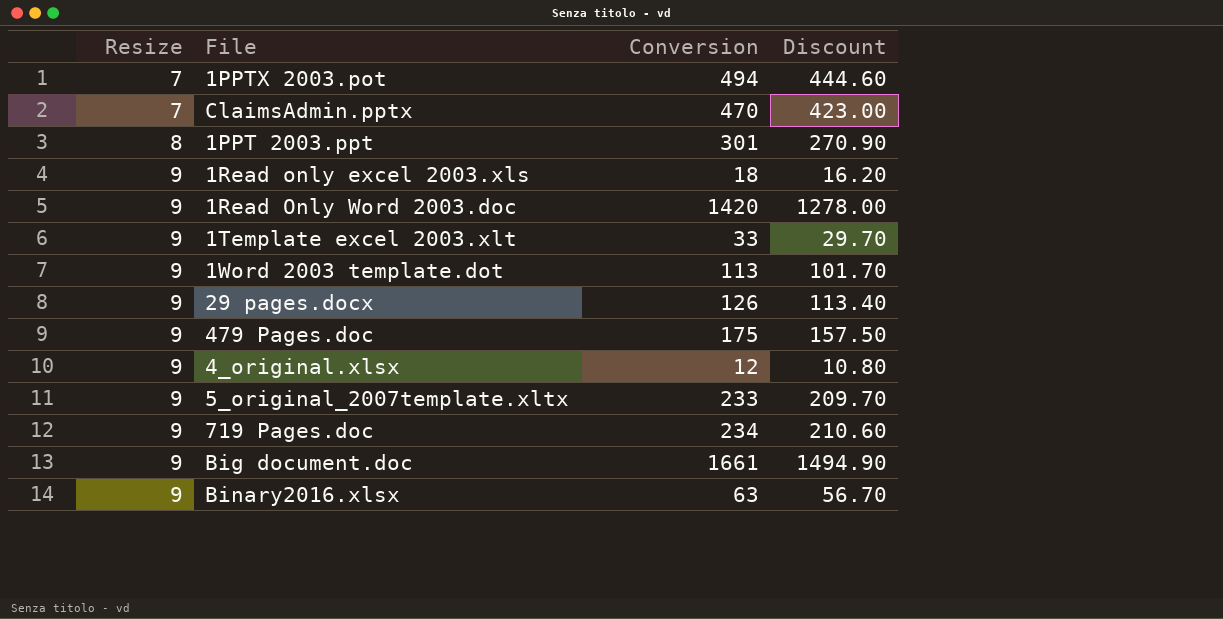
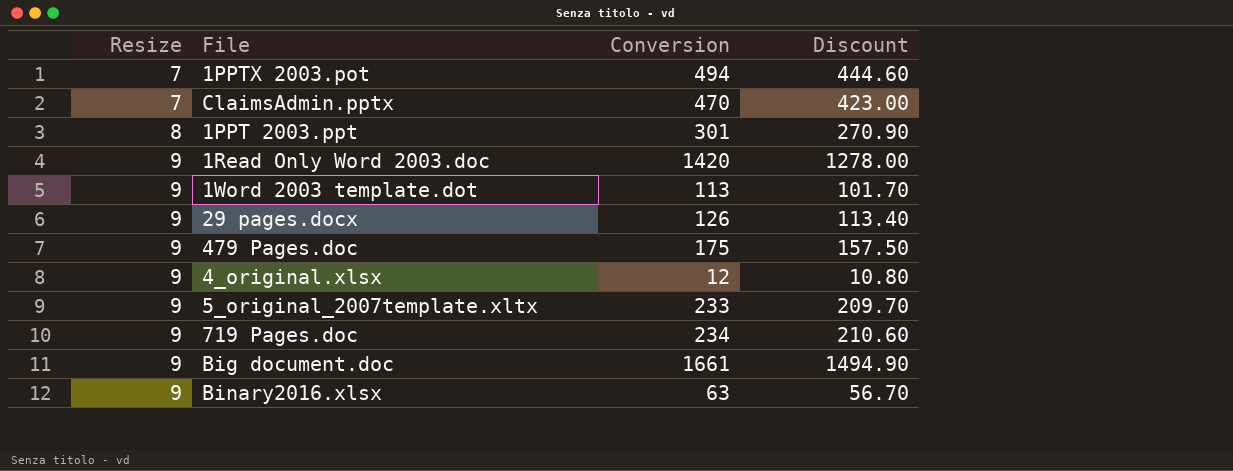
row 1Read only excel 2003.xls: 9 | 18 | 16.20 -> none
row 1Template excel 2003.xlt: 9 | 33 | 29.70 -> none

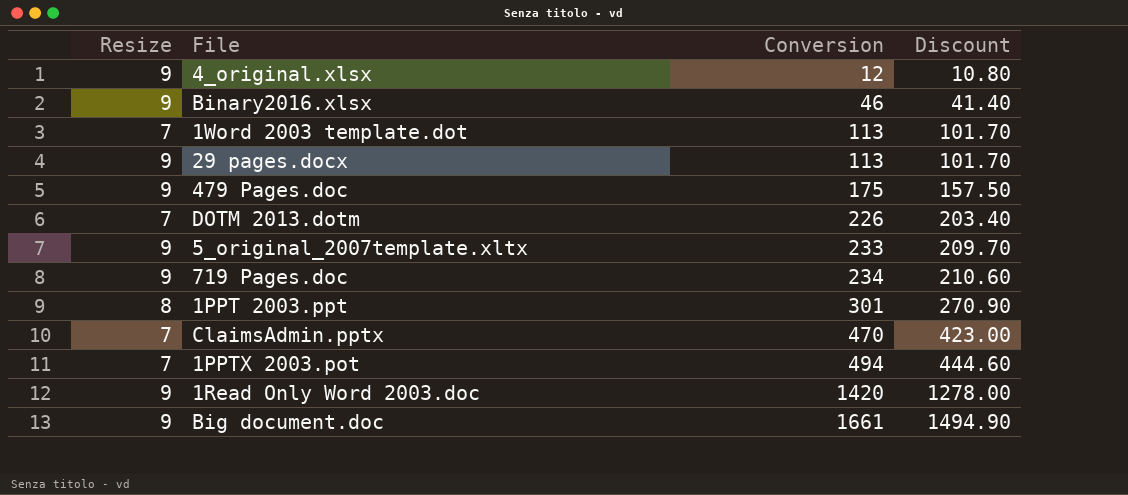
row order: Resize ascending -> Conversion ascending
Binary2016.xlsx | Conversion: 63 -> 46
Binary2016.xlsx | Discount: 56.70 -> 41.40
1Word 2003 template.dot | Resize: 9 -> 7
29 pages.docx | Conversion: 126 -> 113
29 pages.docx | Discount: 113.40 -> 101.70
row DOTM 2013.dotm: none -> 7 | 226 | 203.40

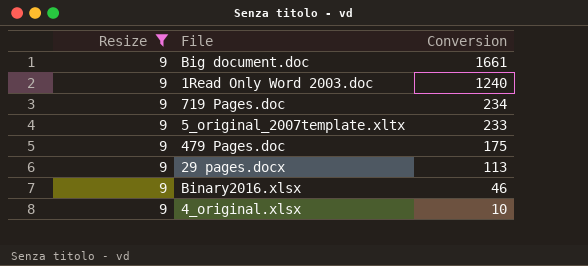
filter: none -> Resize = 9
row order: Conversion ascending -> Conversion descending
column Discount | formula: [Conversion] * 0.9 -> none
1Read Only Word 2003.doc | Conversion: 1420 -> 1240
4_original.xlsx | Conversion: 12 -> 10

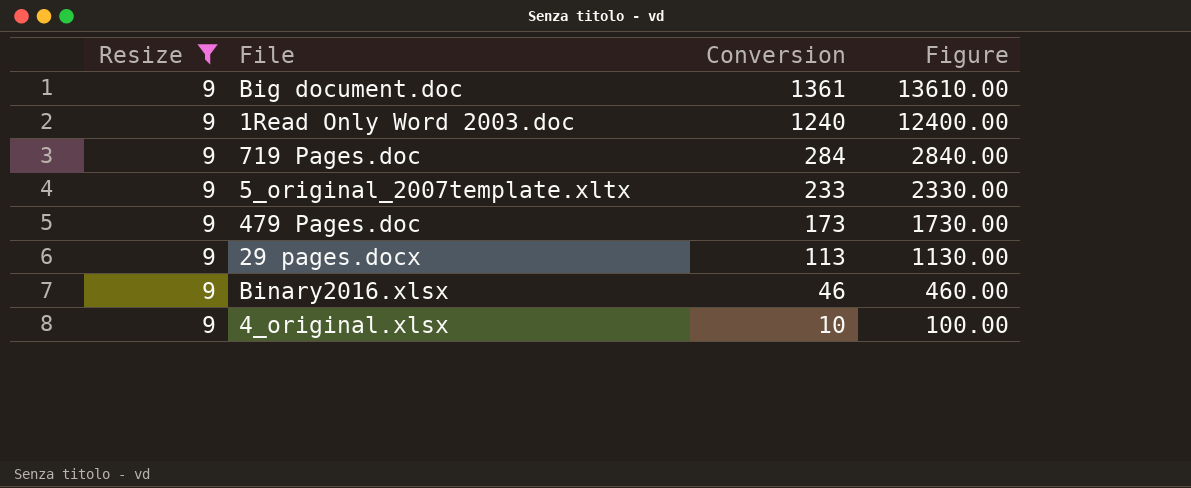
column Figure | formula: none -> [Conversion] * 10
Big document.doc | Conversion: 1661 -> 1361
719 Pages.doc | Conversion: 234 -> 284
479 Pages.doc | Conversion: 175 -> 173

